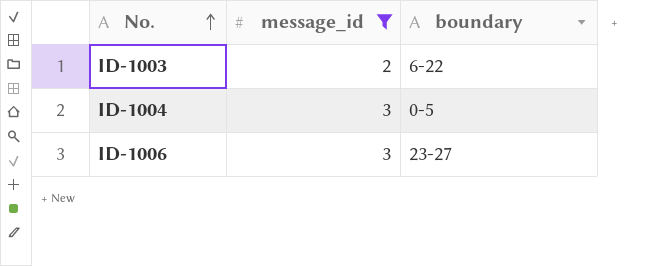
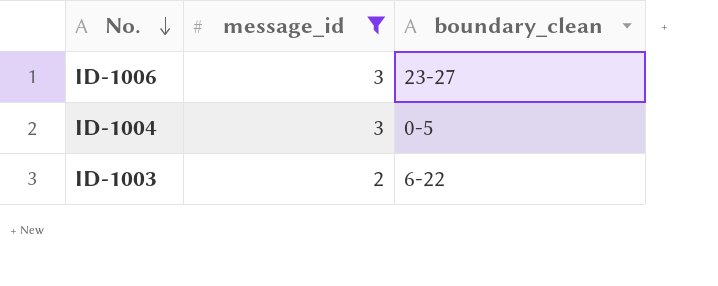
row order: No. ascending -> No. descending
column name: boundary -> boundary_clean

